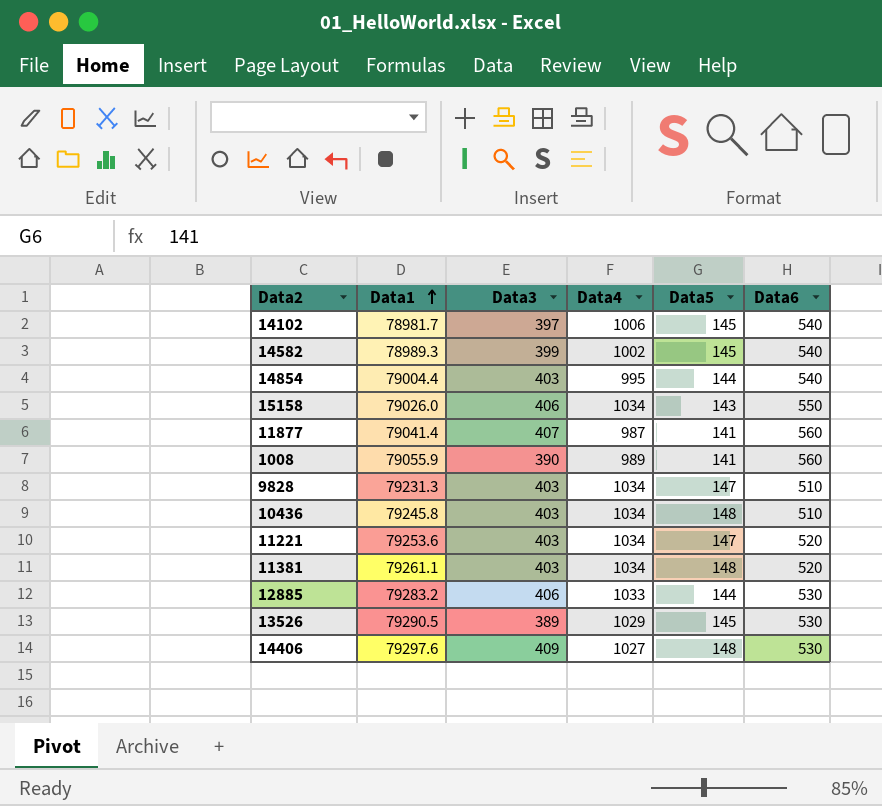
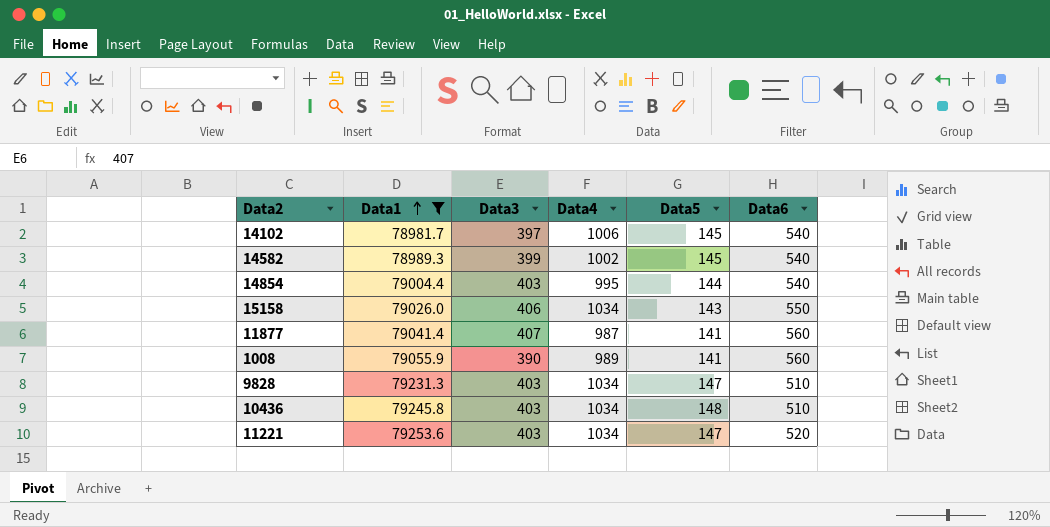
filter: none -> Data1 <= 79253.6

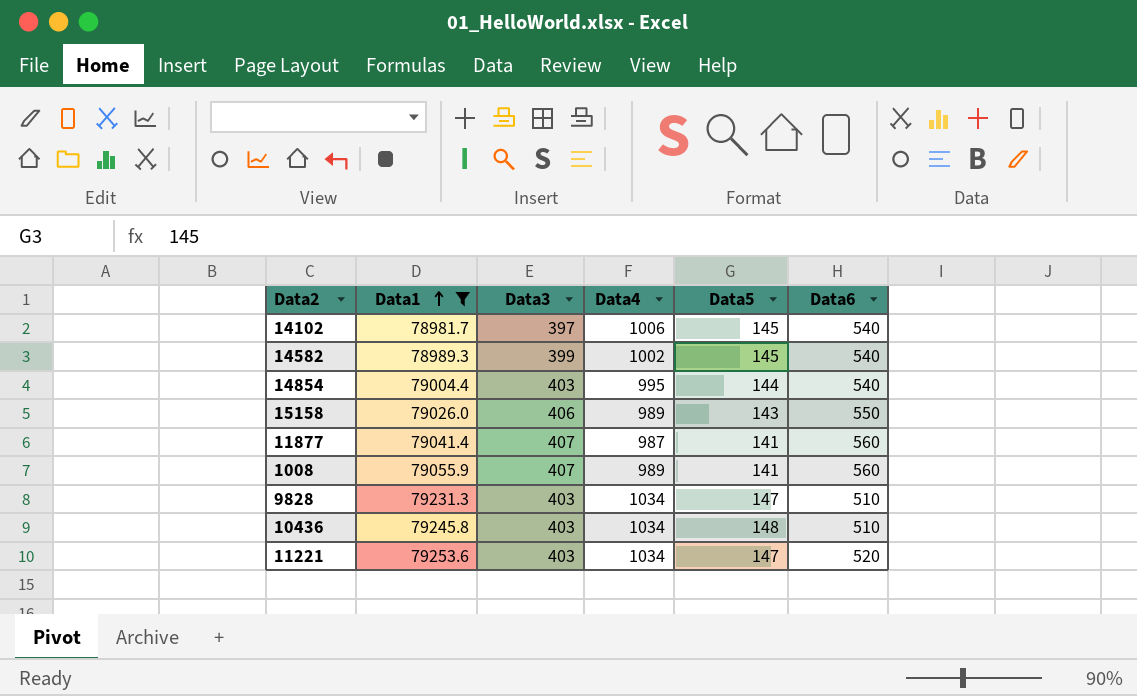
15158 | Data4: 1034 -> 989
1008 | Data3: 390 -> 407

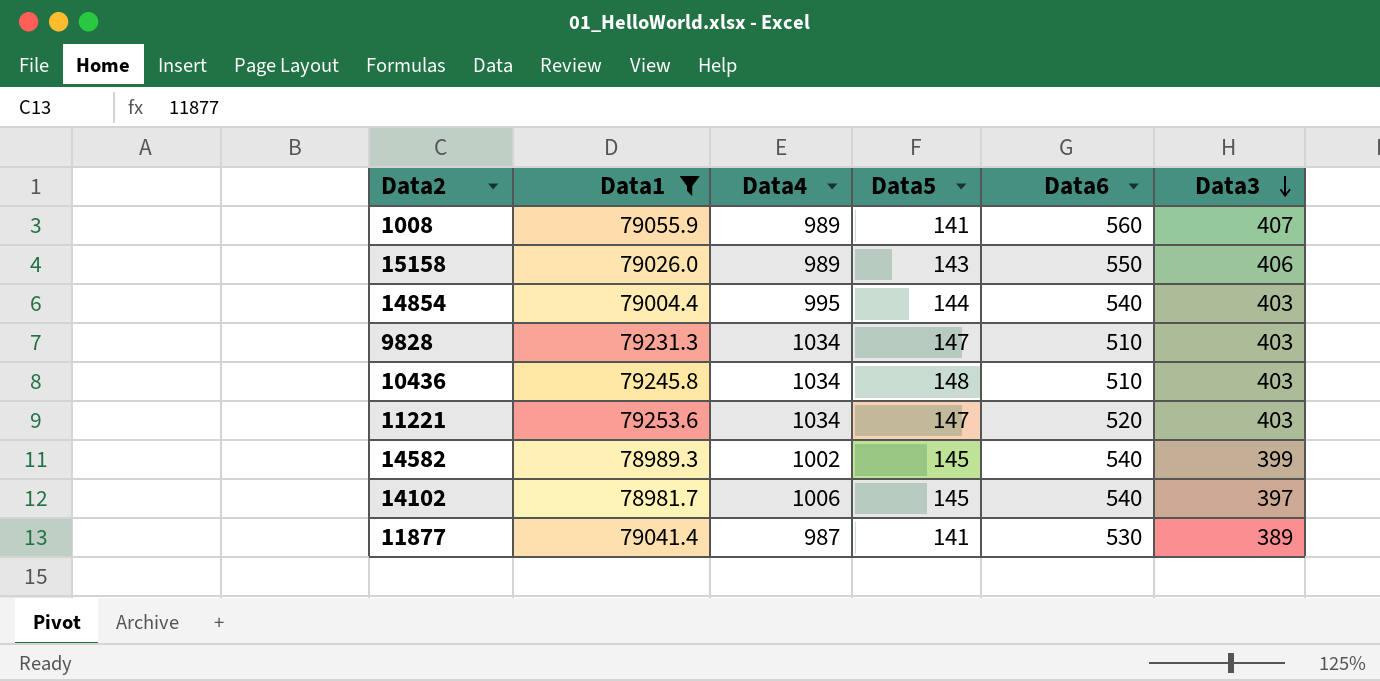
row order: Data1 ascending -> Data3 descending
column Data3 | position: 3 -> 6
11877 | Data6: 560 -> 530
11877 | Data3: 407 -> 389

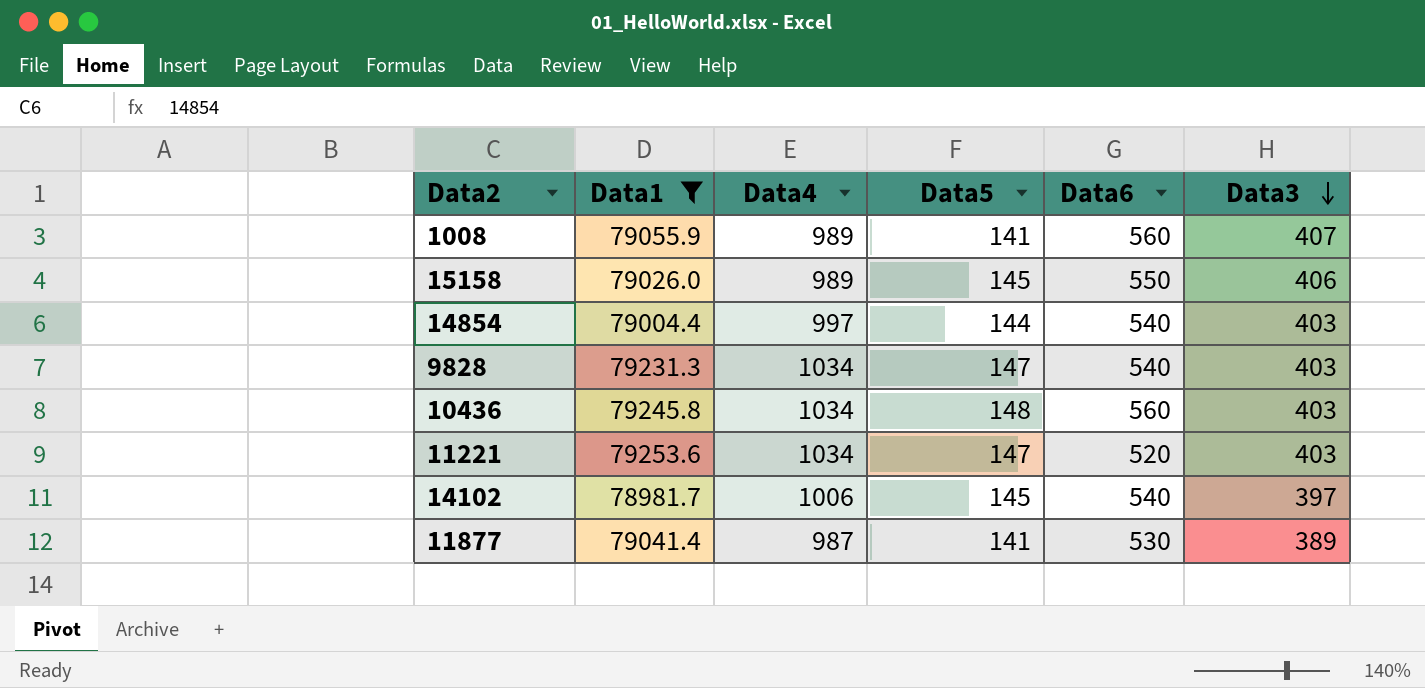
row 14582: 78989.3 | 1002 | 145 | 540 | 399 -> none
15158 | Data5: 143 -> 145
14854 | Data4: 995 -> 997
9828 | Data6: 510 -> 540
10436 | Data6: 510 -> 560

